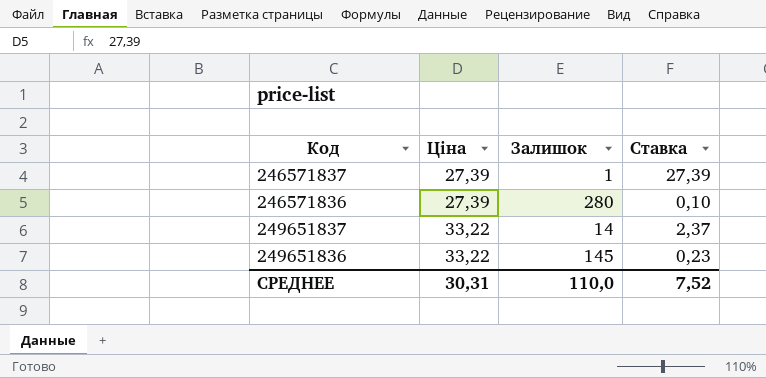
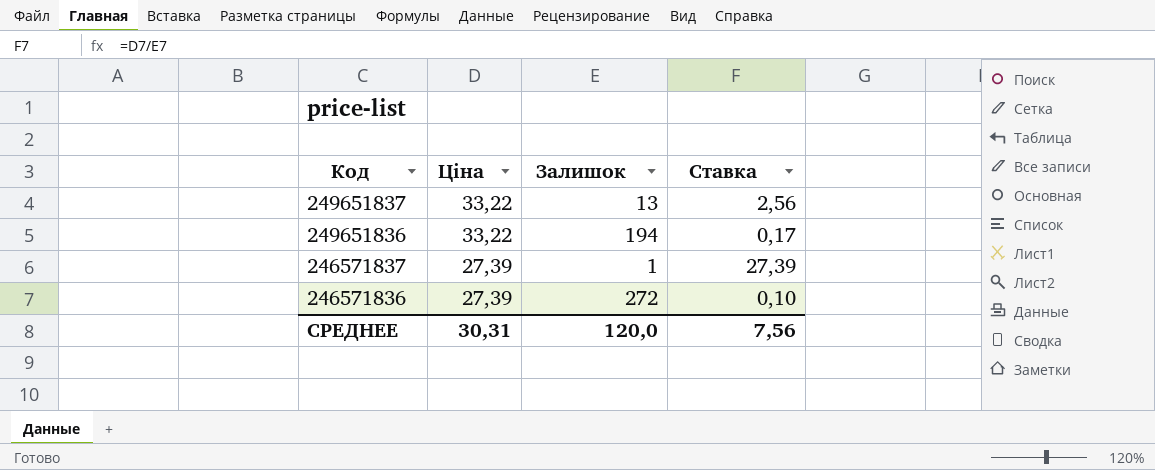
row order: Ціна ascending -> Код descending
249651837 | Залишок: 14 -> 13
249651837 | Ставка: 2,37 -> 2,56
249651836 | Залишок: 145 -> 194
249651836 | Ставка: 0,23 -> 0,17
246571836 | Залишок: 280 -> 272
СРЕДНЕЕ | Залишок: 110,0 -> 120,0
СРЕДНЕЕ | Ставка: 7,52 -> 7,56

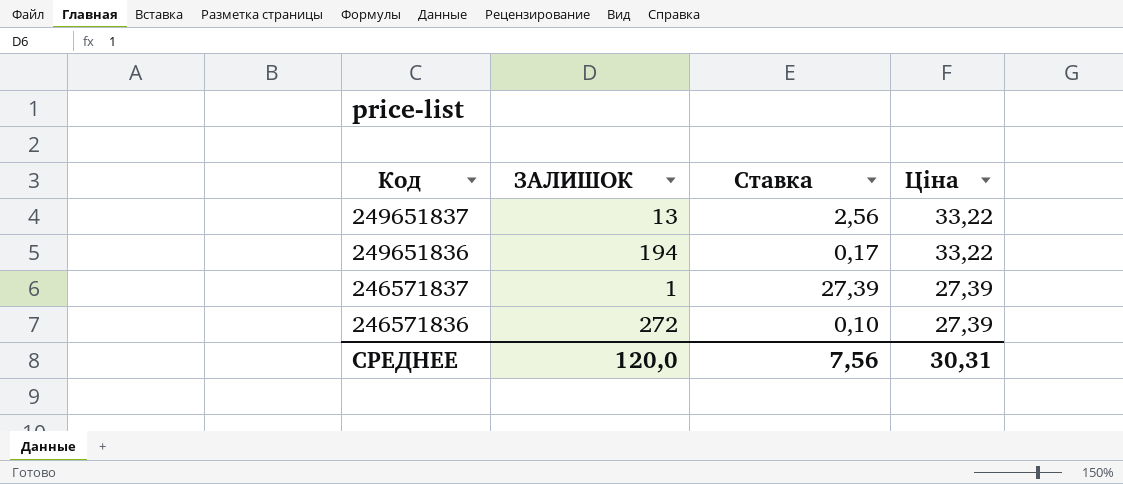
column name: Залишок -> ЗАЛИШОК
column Ціна | position: 2 -> 4

